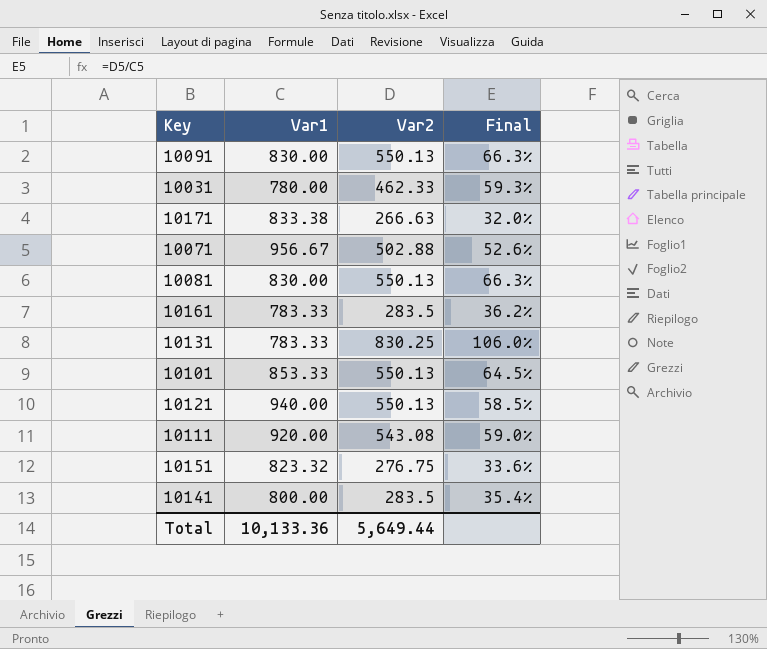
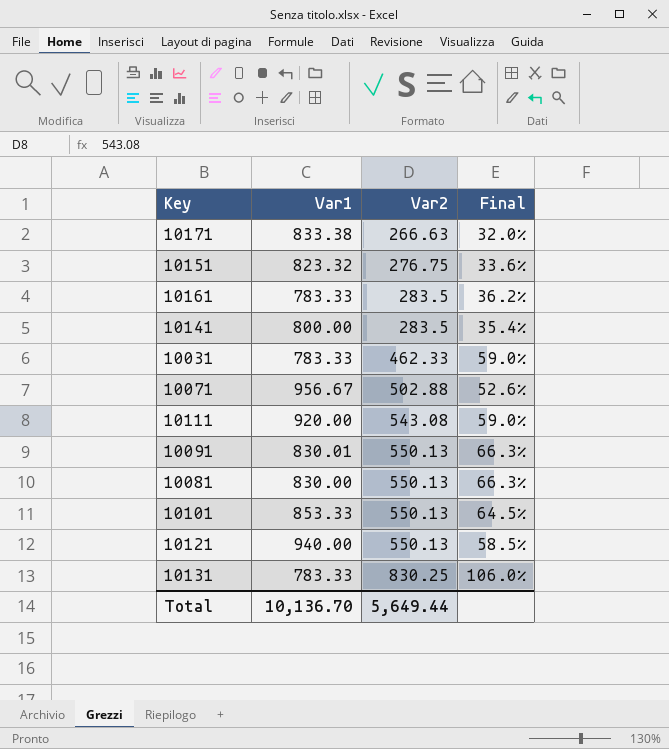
row order: none -> Var2 ascending
10031 | Var1: 780.00 -> 783.33
10031 | Final: 59.3% -> 59.0%
10091 | Var1: 830.00 -> 830.01
Total | Var1: 10,133.36 -> 10,136.70

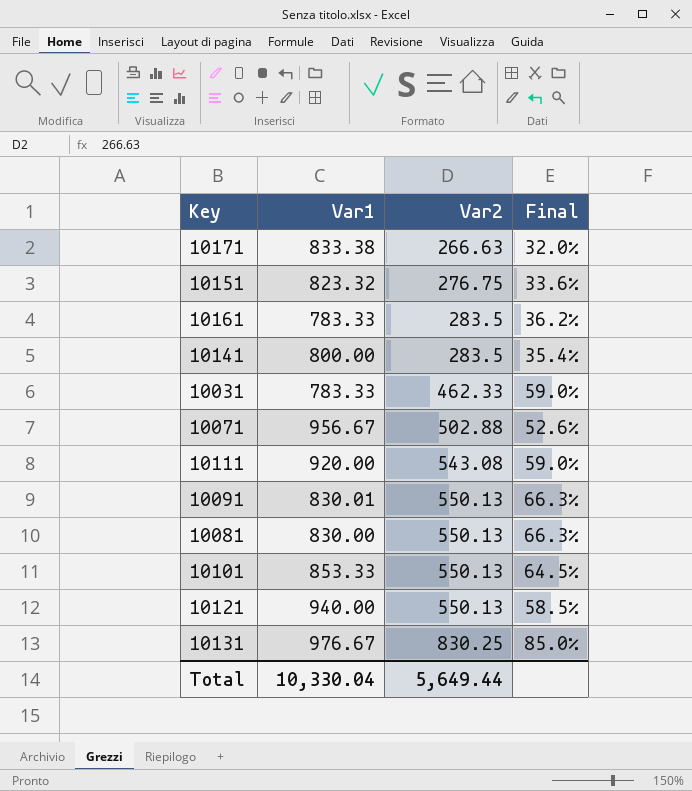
10131 | Var1: 783.33 -> 976.67
10131 | Final: 106.0% -> 85.0%
Total | Var1: 10,136.70 -> 10,330.04

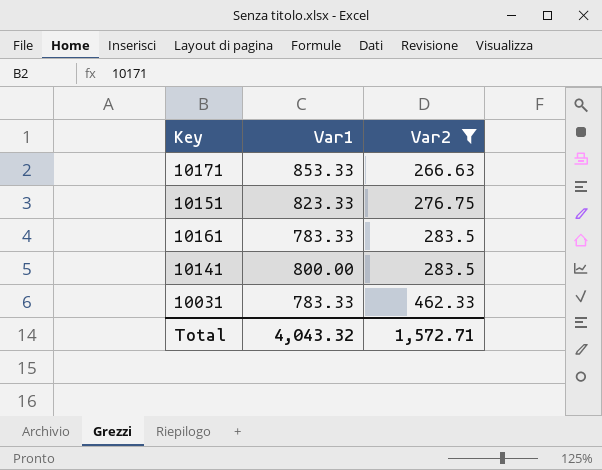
filter: none -> Var2 <= 462.33
column Final | formula: [Var2] / [Var1] -> none
10171 | Var1: 833.38 -> 853.33
10151 | Var1: 823.32 -> 823.33
Total | Var1: 10,330.04 -> 4,043.32
Total | Var2: 5,649.44 -> 1,572.71

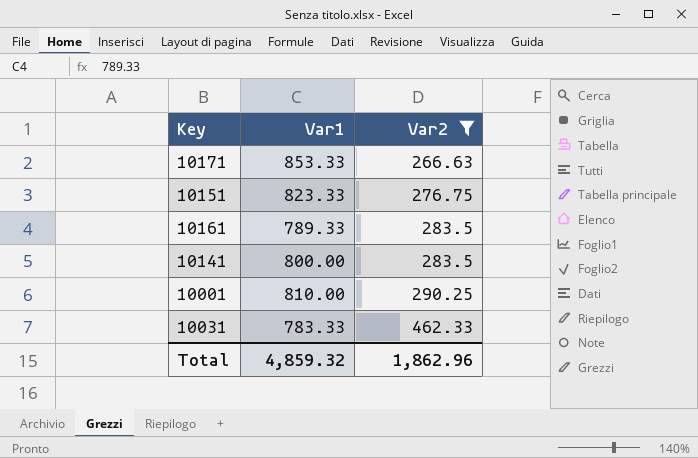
10161 | Var1: 783.33 -> 789.33
row 10001: none -> 810.00 | 290.25
Total | Var1: 4,043.32 -> 4,859.32
Total | Var2: 1,572.71 -> 1,862.96

